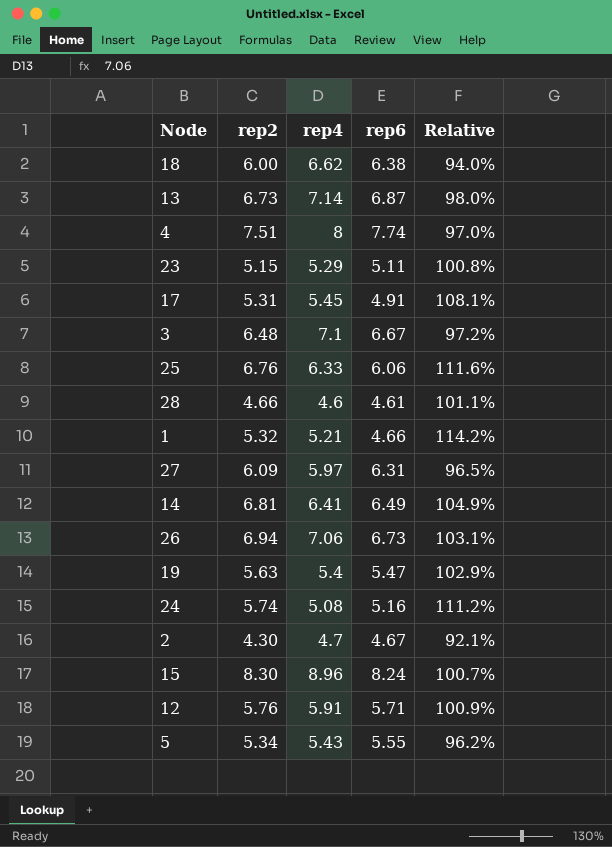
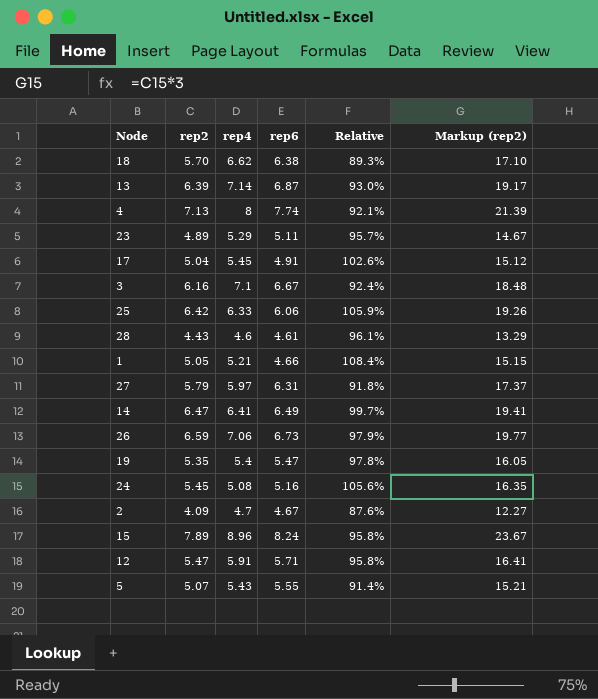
column Markup (rep2) | formula: none -> [rep2] * 3
18 | rep2: 6.00 -> 5.70
18 | Relative: 94.0% -> 89.3%
13 | rep2: 6.73 -> 6.39
13 | Relative: 98.0% -> 93.0%
4 | rep2: 7.51 -> 7.13
4 | Relative: 97.0% -> 92.1%
23 | rep2: 5.15 -> 4.89
23 | Relative: 100.8% -> 95.7%
17 | rep2: 5.31 -> 5.04
17 | Relative: 108.1% -> 102.6%
3 | rep2: 6.48 -> 6.16
3 | Relative: 97.2% -> 92.4%
25 | rep2: 6.76 -> 6.42
25 | Relative: 111.6% -> 105.9%
28 | rep2: 4.66 -> 4.43
28 | Relative: 101.1% -> 96.1%
1 | rep2: 5.32 -> 5.05
1 | Relative: 114.2% -> 108.4%
27 | rep2: 6.09 -> 5.79
27 | Relative: 96.5% -> 91.8%
14 | rep2: 6.81 -> 6.47
14 | Relative: 104.9% -> 99.7%
26 | rep2: 6.94 -> 6.59
26 | Relative: 103.1% -> 97.9%
19 | rep2: 5.63 -> 5.35
19 | Relative: 102.9% -> 97.8%
24 | rep2: 5.74 -> 5.45
24 | Relative: 111.2% -> 105.6%
2 | rep2: 4.30 -> 4.09
2 | Relative: 92.1% -> 87.6%
15 | rep2: 8.30 -> 7.89
15 | Relative: 100.7% -> 95.8%
12 | rep2: 5.76 -> 5.47
12 | Relative: 100.9% -> 95.8%
5 | rep2: 5.34 -> 5.07
5 | Relative: 96.2% -> 91.4%

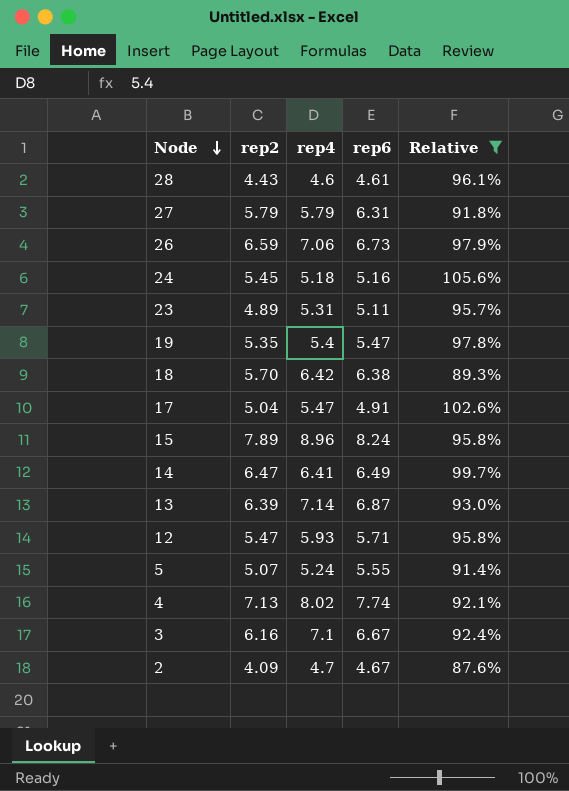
filter: none -> Relative <= 105.6%
row order: none -> Node descending
column Markup (rep2) | formula: [rep2] * 3 -> none
27 | rep4: 5.97 -> 5.79
24 | rep4: 5.08 -> 5.18
23 | rep4: 5.29 -> 5.31
18 | rep4: 6.62 -> 6.42
17 | rep4: 5.45 -> 5.47
12 | rep4: 5.91 -> 5.93
5 | rep4: 5.43 -> 5.24
4 | rep4: 8 -> 8.02

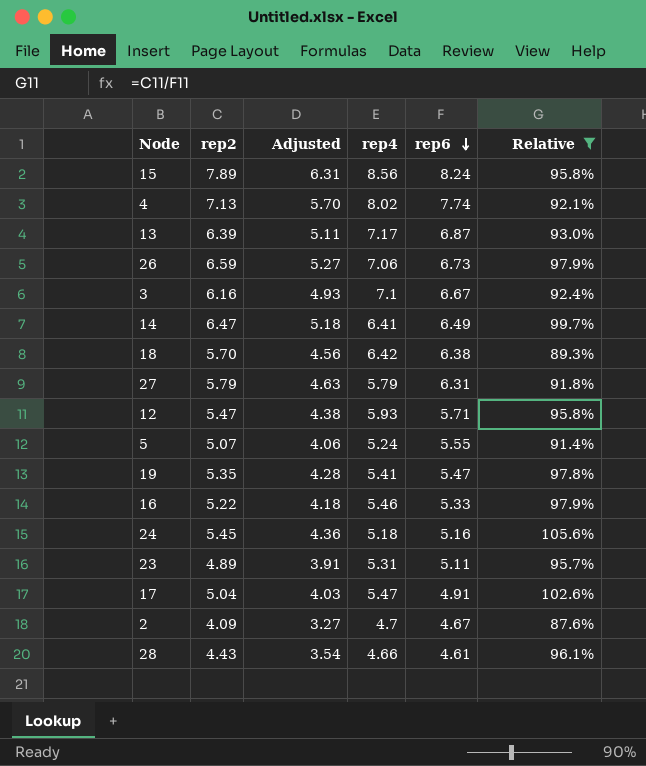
row order: Node descending -> rep6 descending
column Adjusted | formula: none -> [rep2] * 0.8
15 | rep4: 8.96 -> 8.56
13 | rep4: 7.14 -> 7.17
19 | rep4: 5.4 -> 5.41
row 16: none -> 5.22 | 4.18 | 5.46 | 5.33 | 97.9%
28 | rep4: 4.6 -> 4.66

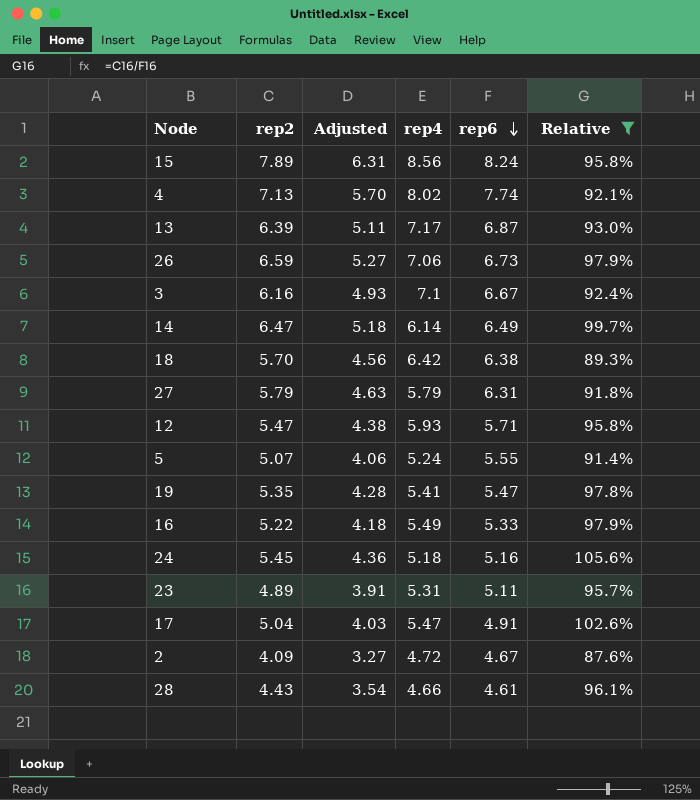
14 | rep4: 6.41 -> 6.14
16 | rep4: 5.46 -> 5.49
2 | rep4: 4.7 -> 4.72

